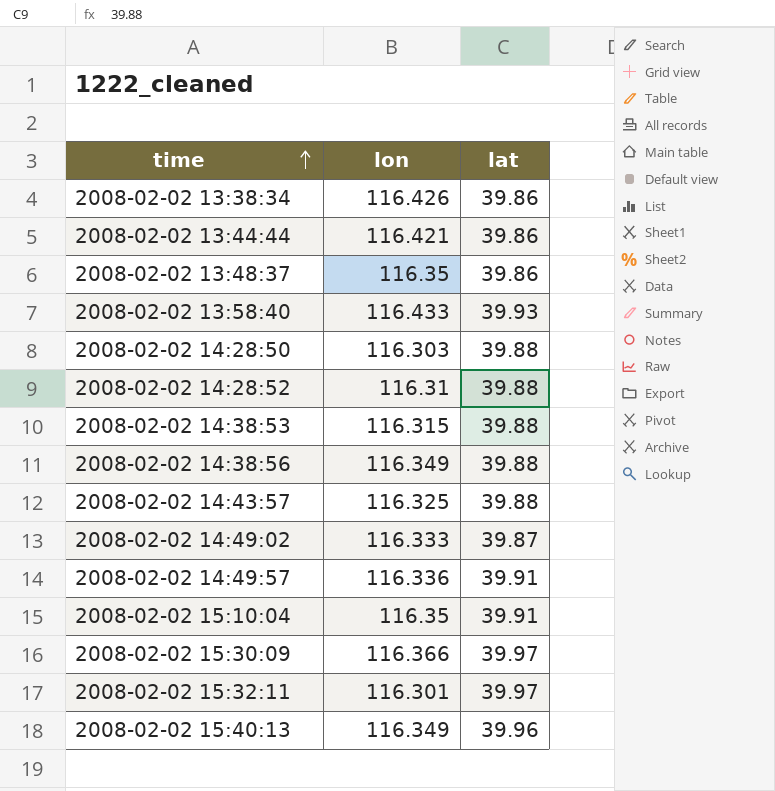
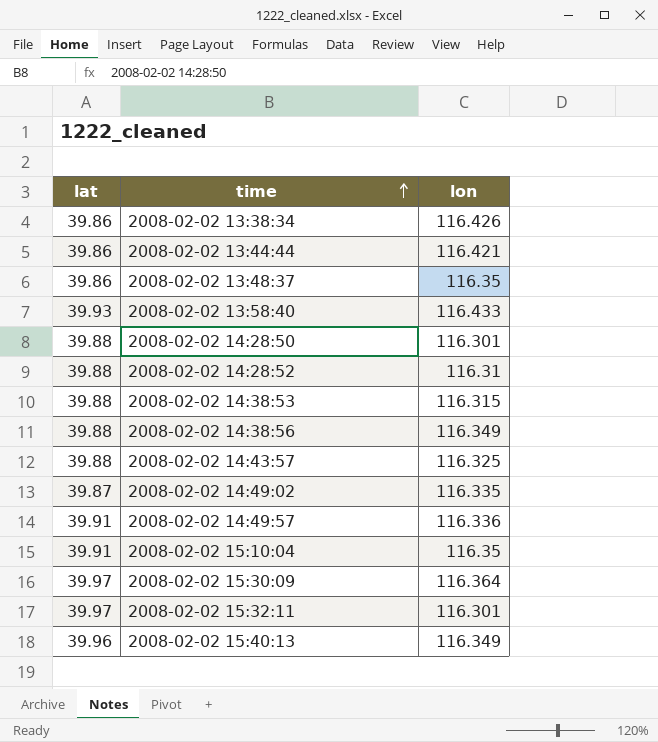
column lat | position: 3 -> 1
2008-02-02 14:28:50 | lon: 116.303 -> 116.301
2008-02-02 14:49:02 | lon: 116.333 -> 116.335
2008-02-02 15:30:09 | lon: 116.366 -> 116.364

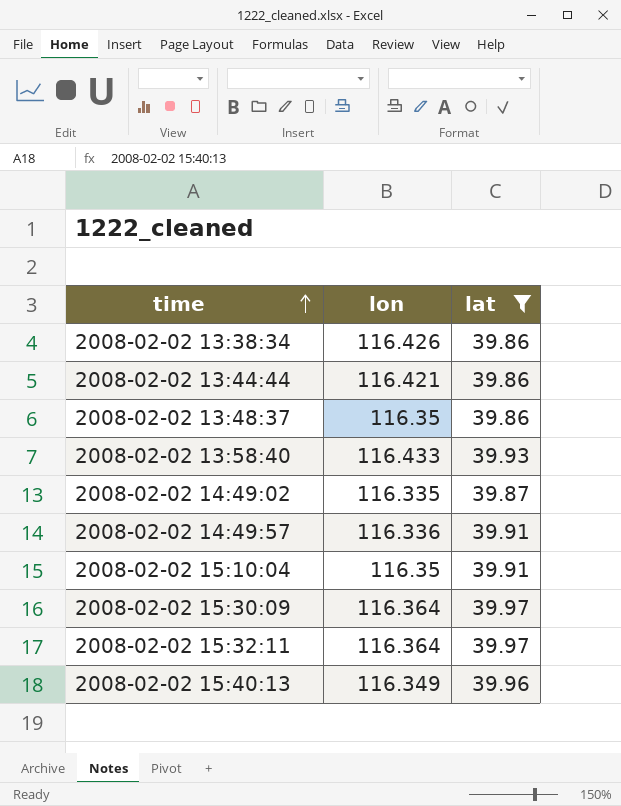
filter: none -> lat != 39.88
column lat | position: 1 -> 3
2008-02-02 15:32:11 | lon: 116.301 -> 116.364

